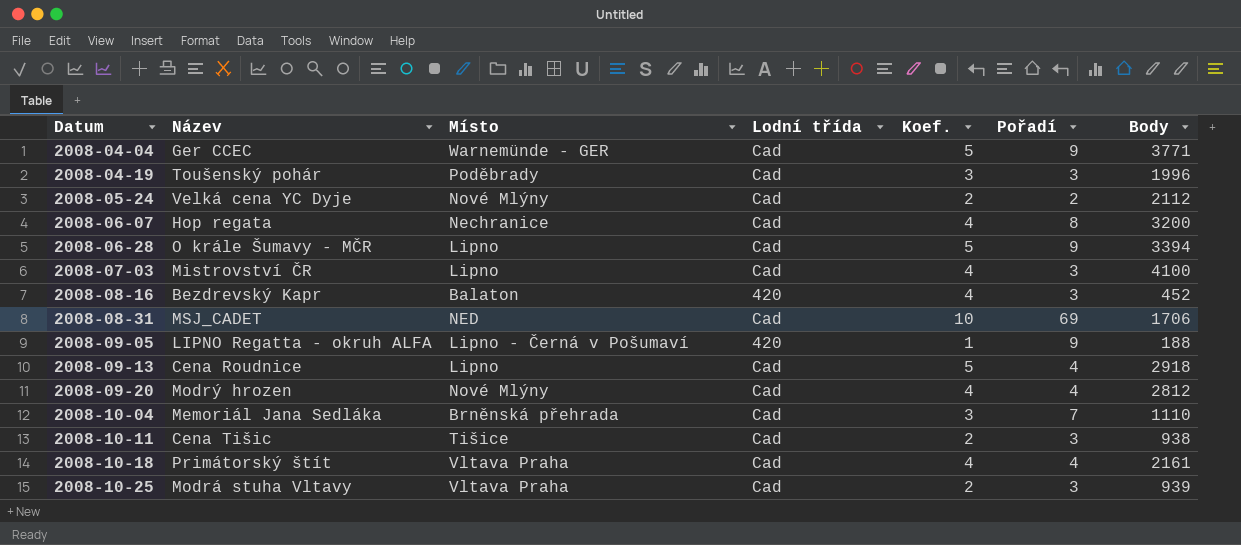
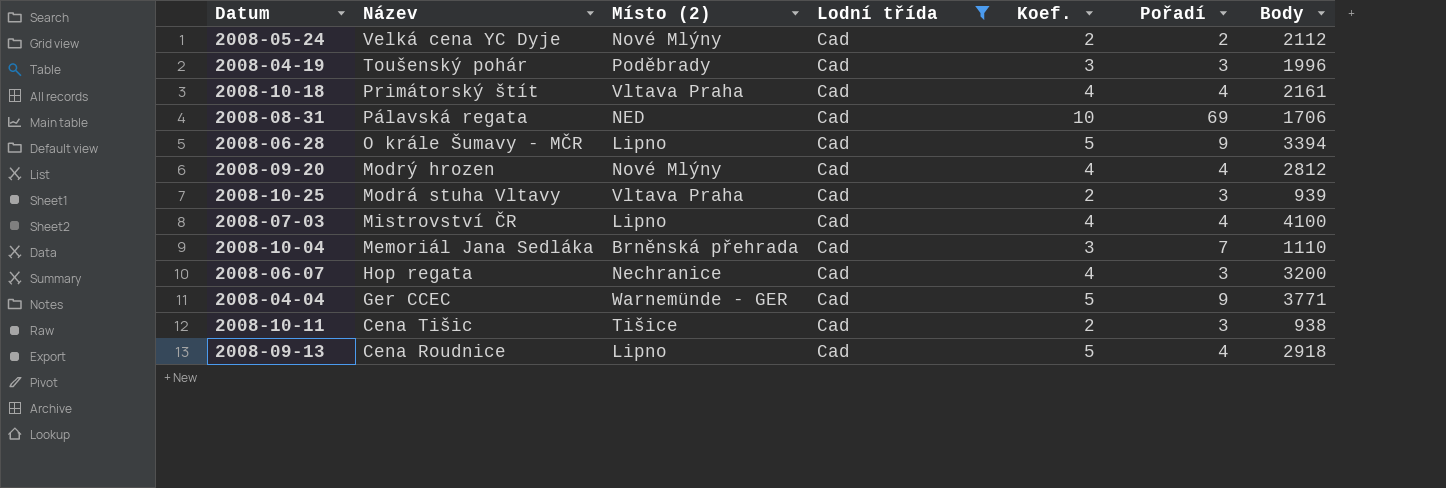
filter: none -> Lodní třída = Cad
row order: Datum ascending -> Název descending
column name: Místo -> Místo (2)
2008-08-31 | Název: MSJ_CADET -> Pálavská regata
2008-07-03 | Pořadí: 3 -> 4
2008-06-07 | Pořadí: 8 -> 3

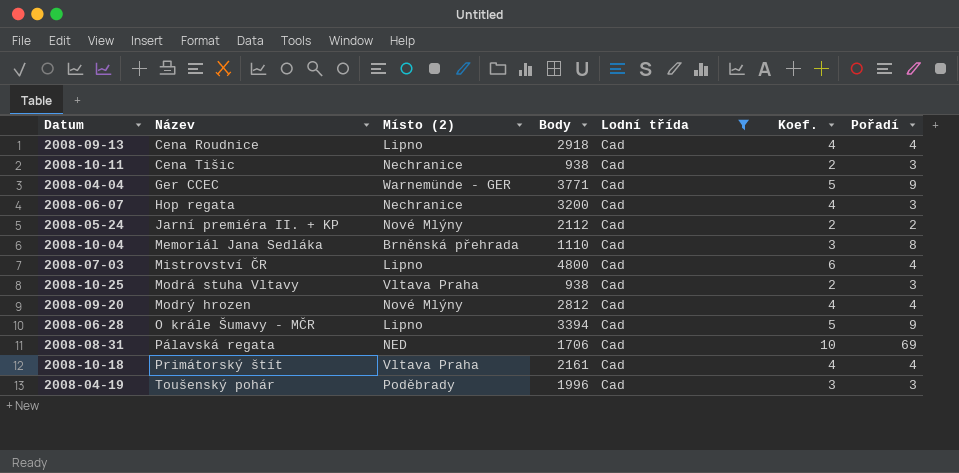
row order: Název descending -> Název ascending
column Body | position: 7 -> 4
2008-09-13 | Koef.: 5 -> 4
2008-10-11 | Místo (2): Tišice -> Nechranice
2008-05-24 | Název: Velká cena YC Dyje -> Jarní premiéra II. + KP
2008-10-04 | Pořadí: 7 -> 8
2008-07-03 | Body: 4100 -> 4800
2008-07-03 | Koef.: 4 -> 6
2008-10-25 | Body: 939 -> 938

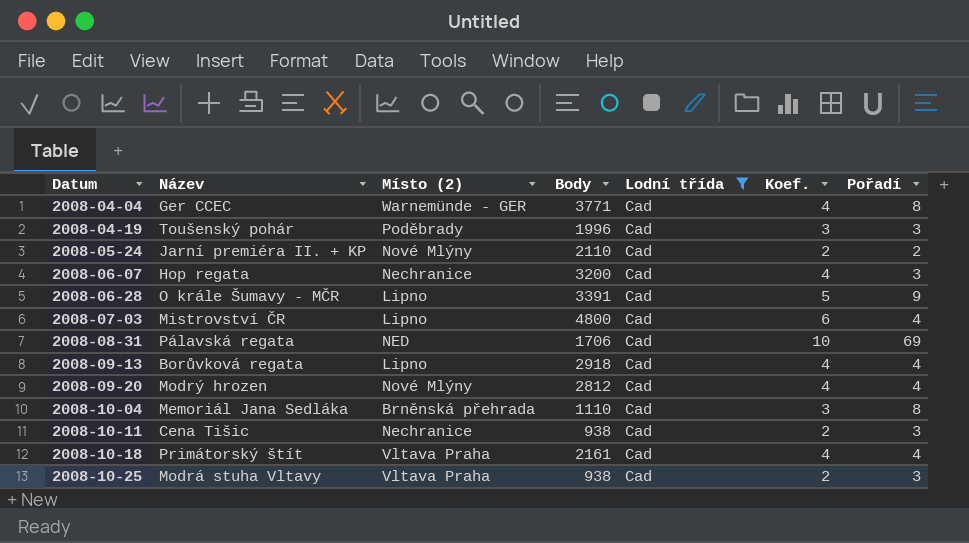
row order: Název ascending -> Datum ascending
2008-04-04 | Koef.: 5 -> 4
2008-04-04 | Pořadí: 9 -> 8
2008-05-24 | Body: 2112 -> 2110
2008-06-28 | Body: 3394 -> 3391
2008-09-13 | Název: Cena Roudnice -> Borůvková regata

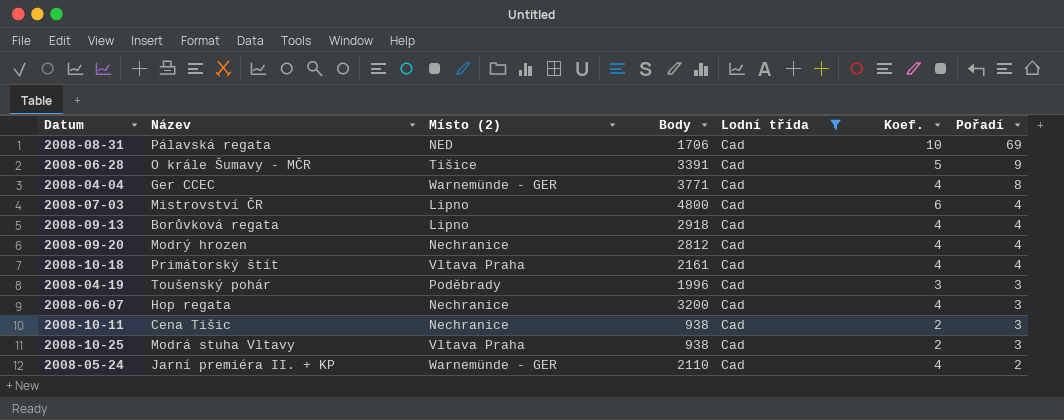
row order: Datum ascending -> Pořadí descending
row 2008-10-04: Memoriál Jana Sedláka | Brněnská přehrada | 1110 | Cad | 3 | 8 -> none
2008-06-28 | Místo (2): Lipno -> Tišice
2008-09-20 | Místo (2): Nové Mlýny -> Nechranice
2008-05-24 | Místo (2): Nové Mlýny -> Warnemünde - GER
2008-05-24 | Koef.: 2 -> 4

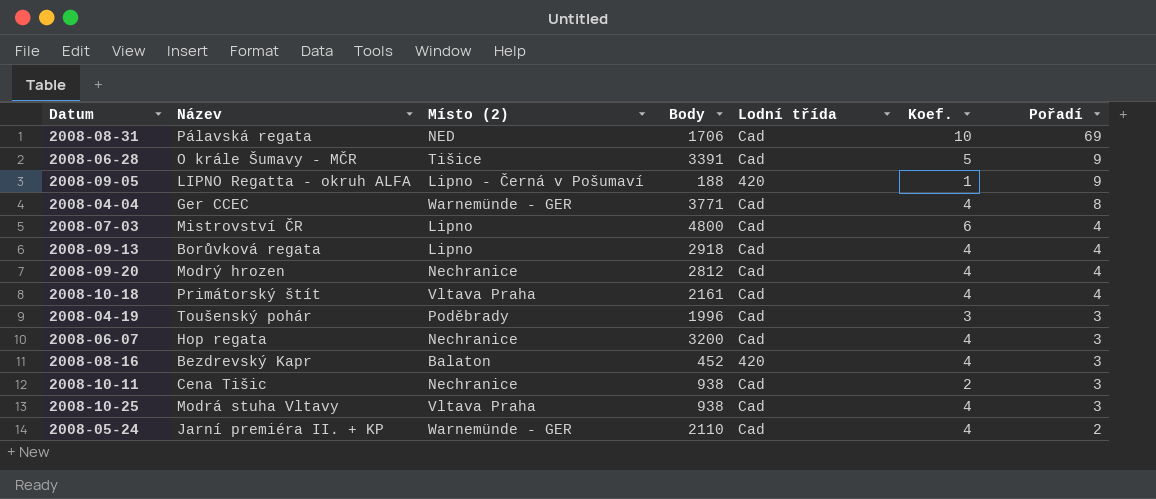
filter: Lodní třída = Cad -> none
2008-10-25 | Koef.: 2 -> 4

